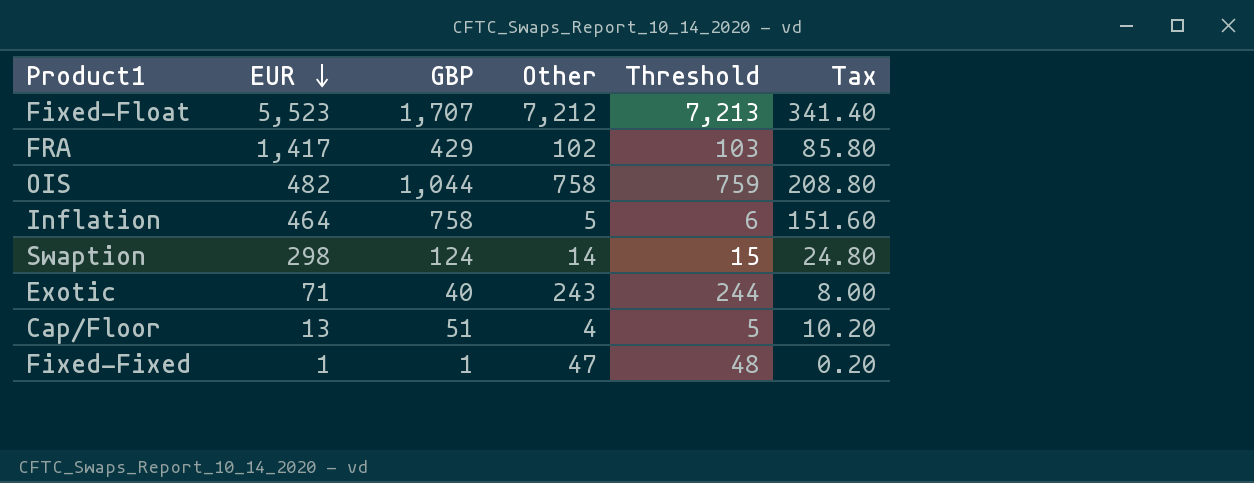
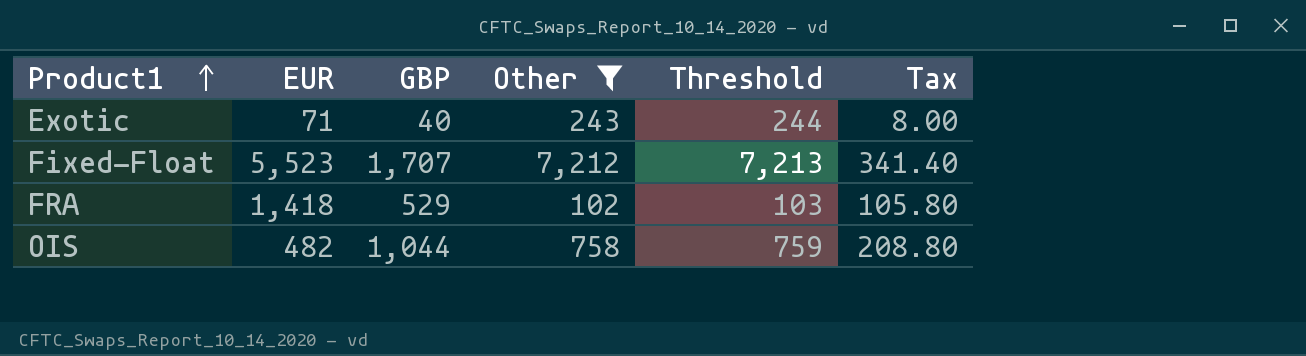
filter: none -> Other >= 102
row order: EUR descending -> Product1 ascending
FRA | EUR: 1,417 -> 1,418
FRA | GBP: 429 -> 529
FRA | Tax: 85.80 -> 105.80

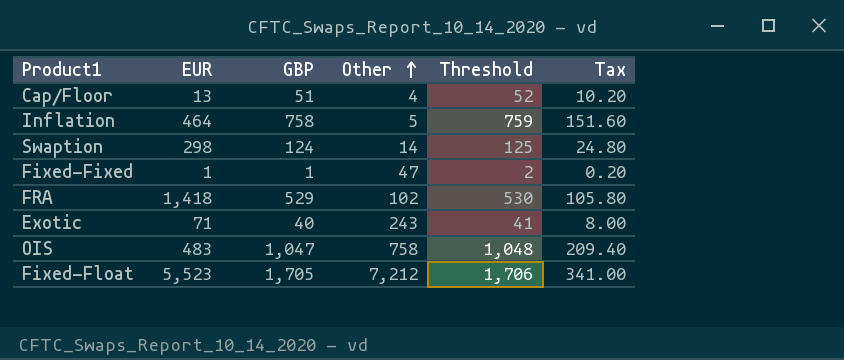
filter: Other >= 102 -> none
row order: Product1 ascending -> Other ascending
column Threshold | formula: [Other] + 1 -> [GBP] + 1
OIS | EUR: 482 -> 483
OIS | GBP: 1,044 -> 1,047
OIS | Tax: 208.80 -> 209.40
Fixed-Float | GBP: 1,707 -> 1,705
Fixed-Float | Tax: 341.40 -> 341.00

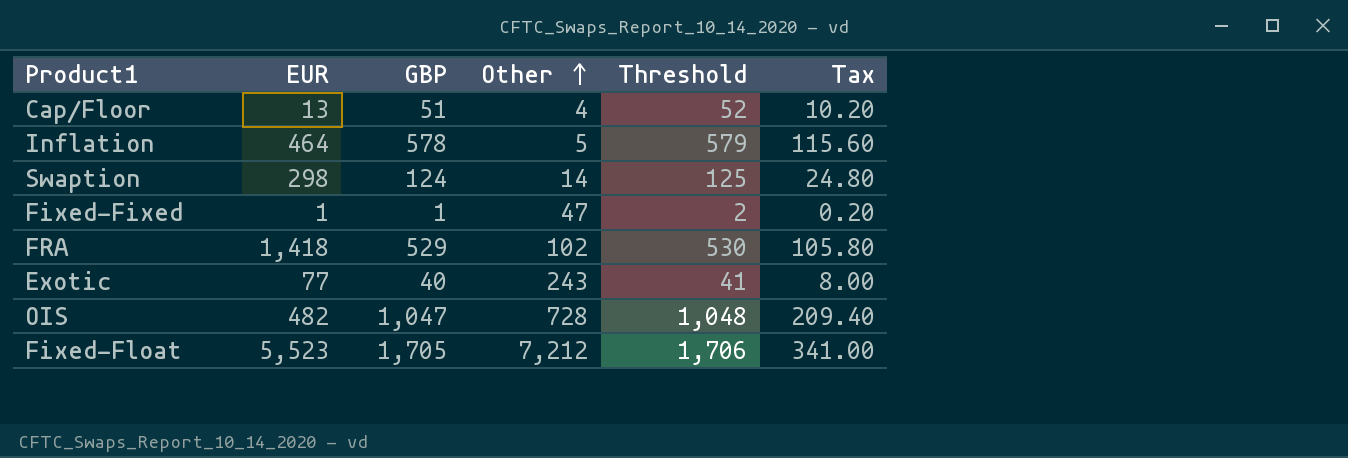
Inflation | GBP: 758 -> 578
Inflation | Threshold: 759 -> 579
Inflation | Tax: 151.60 -> 115.60
Exotic | EUR: 71 -> 77
OIS | EUR: 483 -> 482
OIS | Other: 758 -> 728

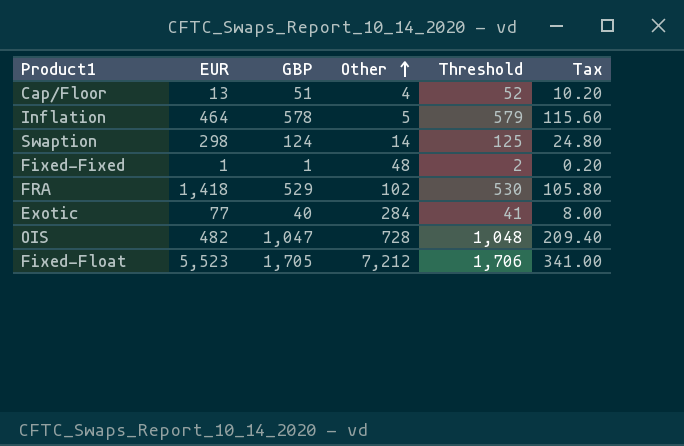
Fixed-Fixed | Other: 47 -> 48
Exotic | Other: 243 -> 284

